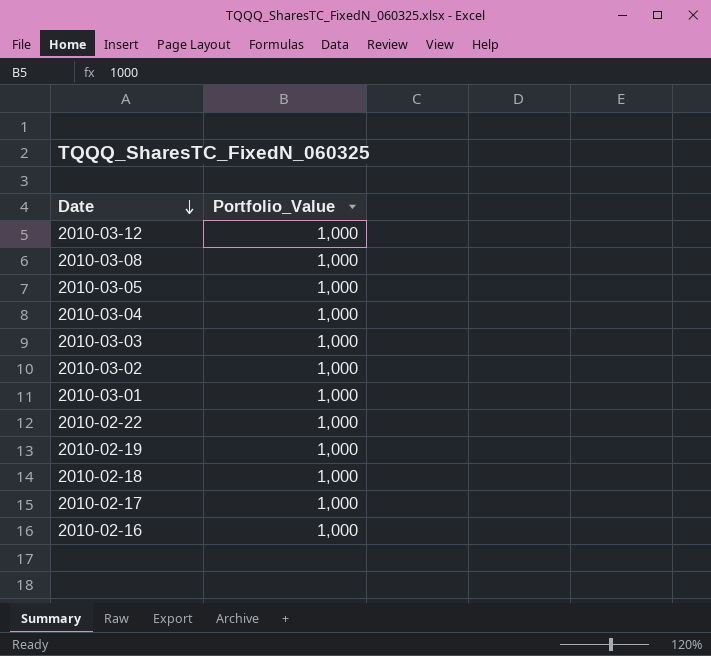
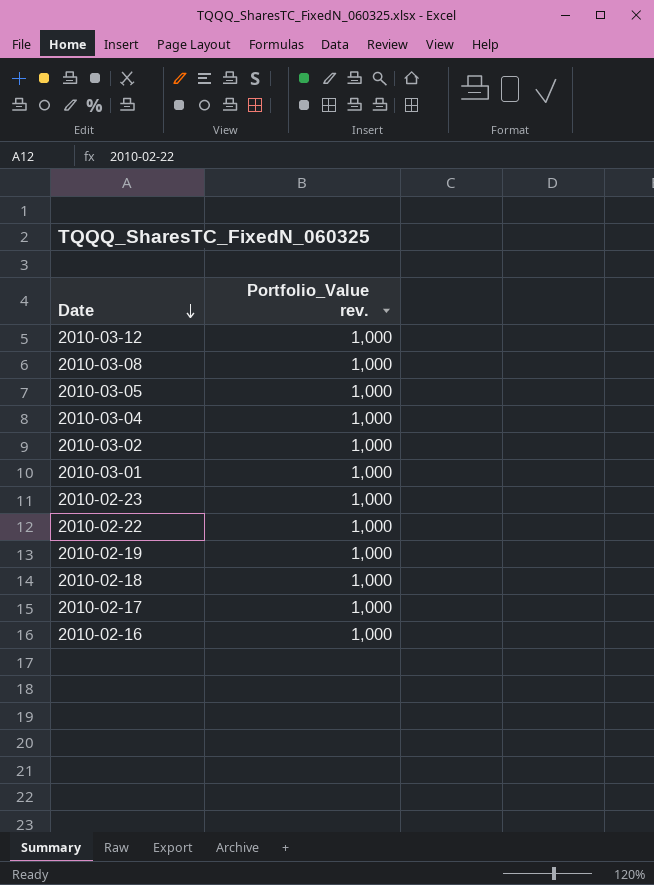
column name: Portfolio_Value -> Portfolio_Value rev.
row 2010-03-03: 1,000 -> none
row 2010-02-23: none -> 1,000

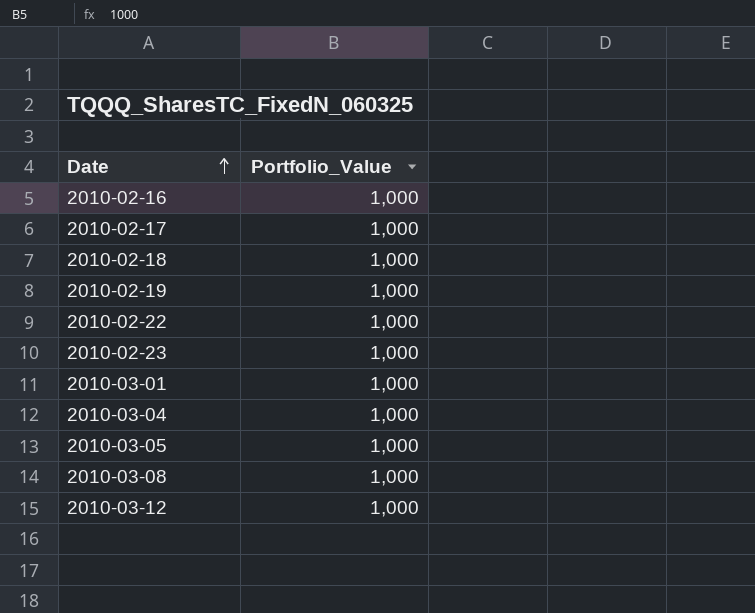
row order: Date descending -> Date ascending
column name: Portfolio_Value rev. -> Portfolio_Value
row 2010-03-02: 1,000 -> none

